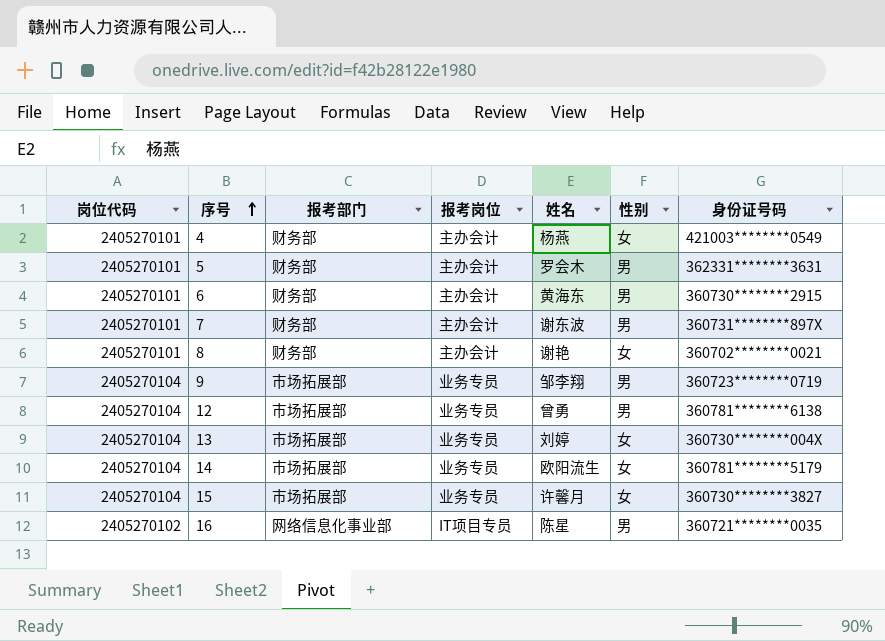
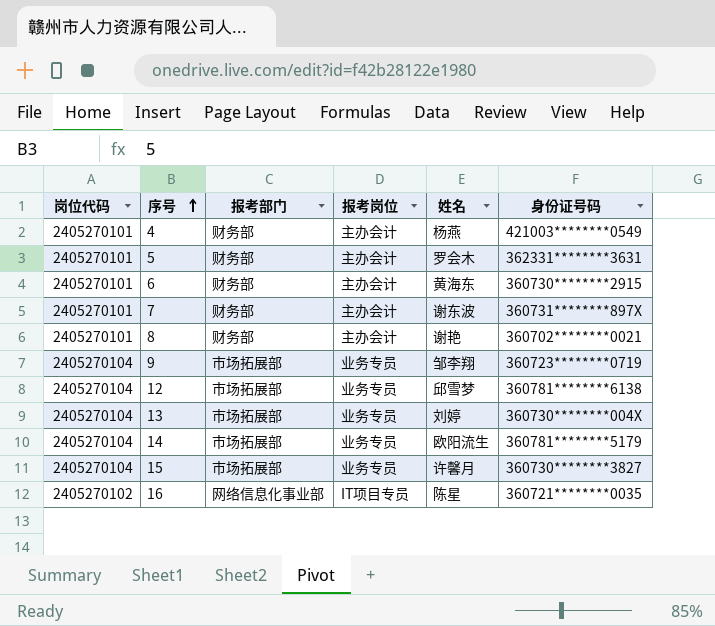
column 性别 | position: 6 -> none
12 | 姓名: 曾勇 -> 邱雪梦

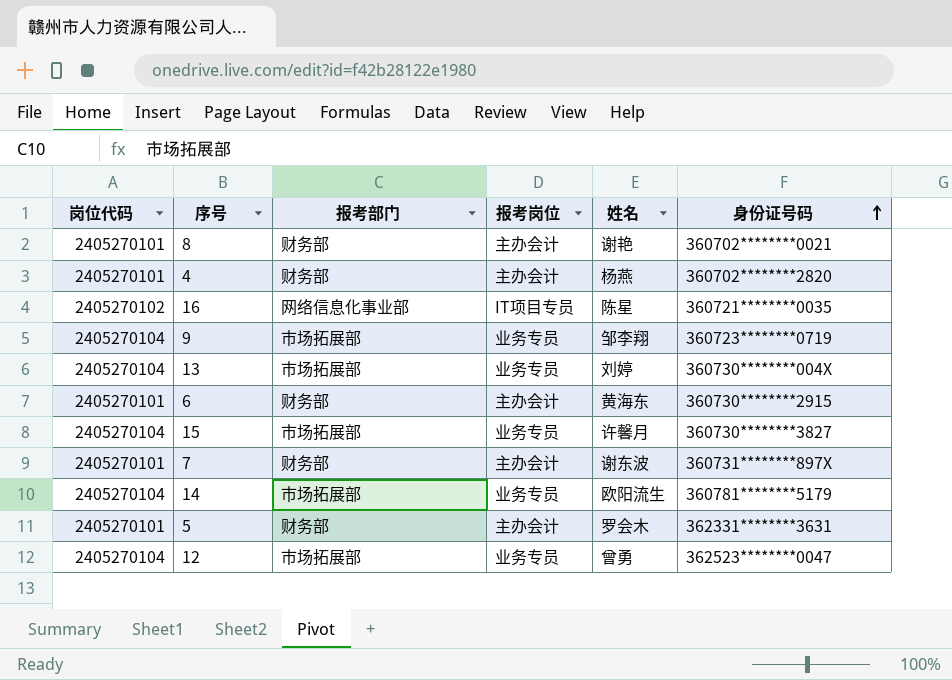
row order: 序号 ascending -> 身份证号码 ascending
4 | 身份证号码: 421003********0549 -> 360702********2820
12 | 姓名: 邱雪梦 -> 曾勇
12 | 身份证号码: 360781********6138 -> 362523********0047

